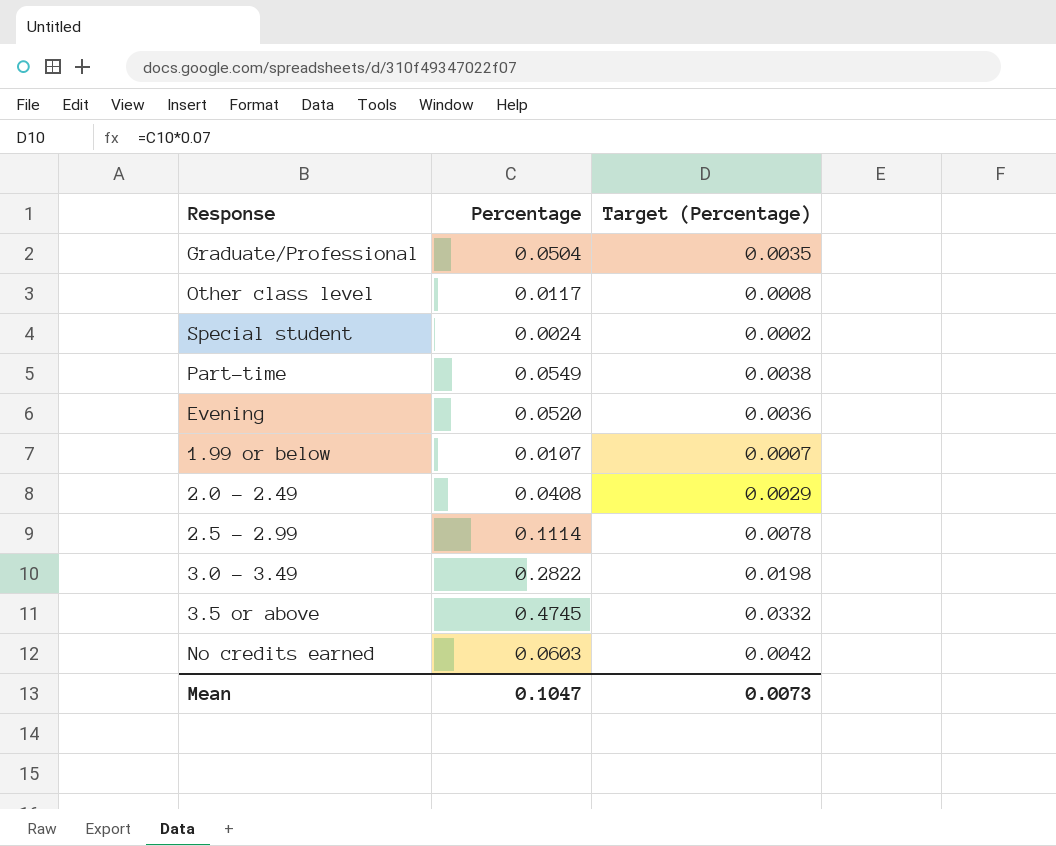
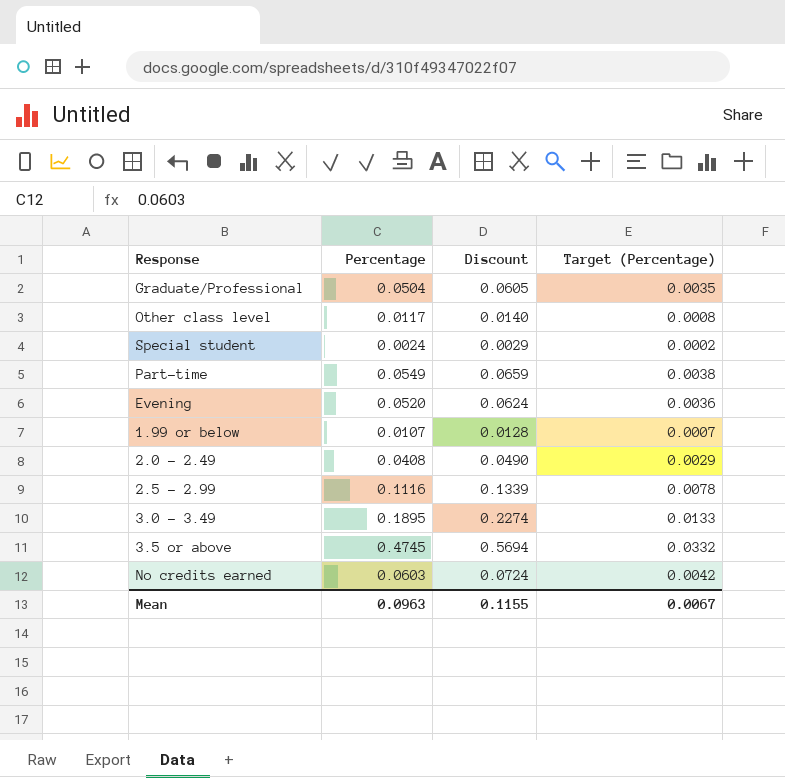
column Discount | formula: none -> [Percentage] * 1.2
2.5 - 2.99 | Percentage: 0.1114 -> 0.1116
3.0 - 3.49 | Percentage: 0.2822 -> 0.1895
3.0 - 3.49 | Target (Percentage): 0.0198 -> 0.0133
Mean | Percentage: 0.1047 -> 0.0963
Mean | Target (Percentage): 0.0073 -> 0.0067

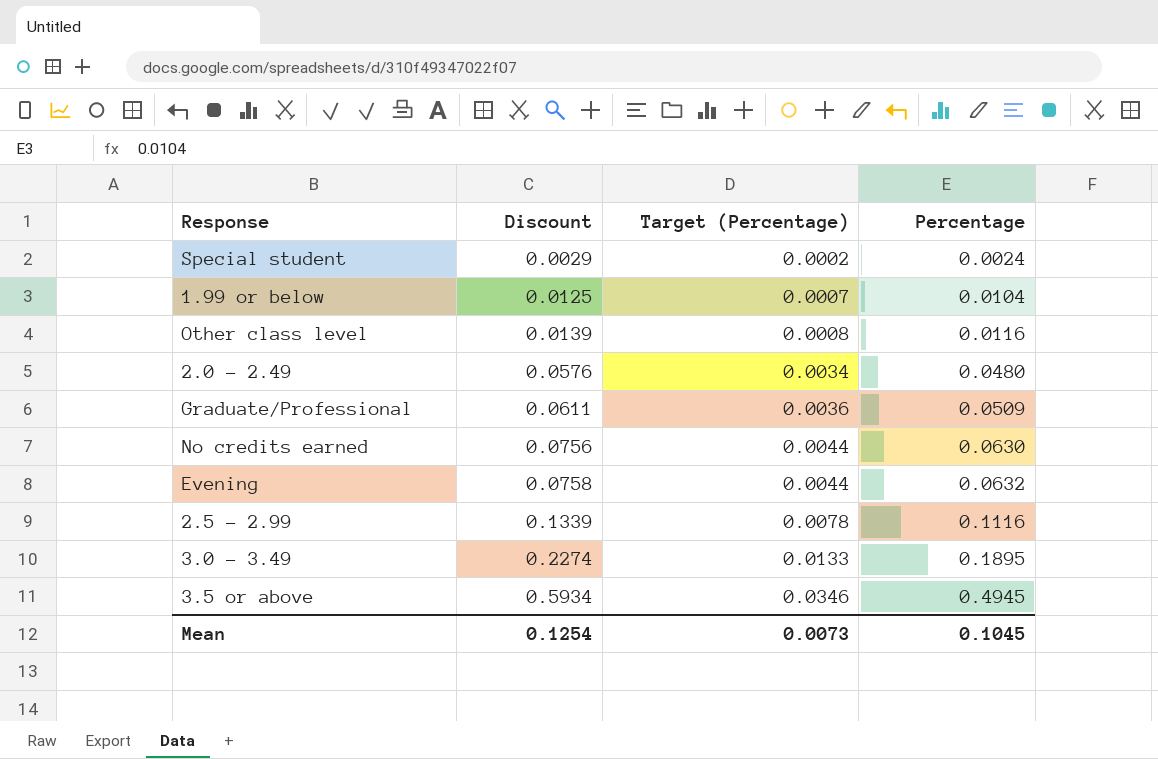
row order: none -> Discount ascending
column Percentage | position: 2 -> 4
row Part-time: 0.0549 | 0.0659 | 0.0038 -> none
1.99 or below | Discount: 0.0128 -> 0.0125
1.99 or below | Percentage: 0.0107 -> 0.0104
Other class level | Discount: 0.0140 -> 0.0139
Other class level | Percentage: 0.0117 -> 0.0116
2.0 - 2.49 | Discount: 0.0490 -> 0.0576
2.0 - 2.49 | Target (Percentage): 0.0029 -> 0.0034
2.0 - 2.49 | Percentage: 0.0408 -> 0.0480
Graduate/Professional | Discount: 0.0605 -> 0.0611
Graduate/Professional | Target (Percentage): 0.0035 -> 0.0036
Graduate/Professional | Percentage: 0.0504 -> 0.0509
No credits earned | Discount: 0.0724 -> 0.0756
No credits earned | Target (Percentage): 0.0042 -> 0.0044
No credits earned | Percentage: 0.0603 -> 0.0630
Evening | Discount: 0.0624 -> 0.0758
Evening | Target (Percentage): 0.0036 -> 0.0044
Evening | Percentage: 0.0520 -> 0.0632
3.5 or above | Discount: 0.5694 -> 0.5934
3.5 or above | Target (Percentage): 0.0332 -> 0.0346
3.5 or above | Percentage: 0.4745 -> 0.4945
Mean | Discount: 0.1155 -> 0.1254
Mean | Target (Percentage): 0.0067 -> 0.0073
Mean | Percentage: 0.0963 -> 0.1045

